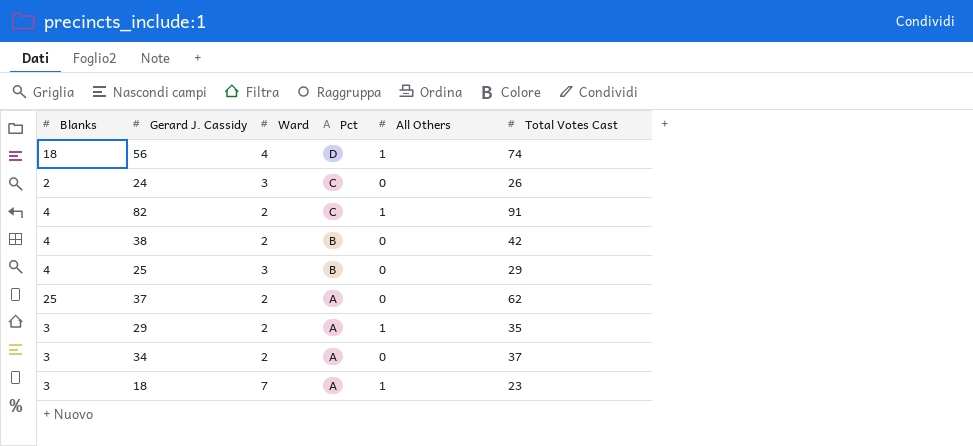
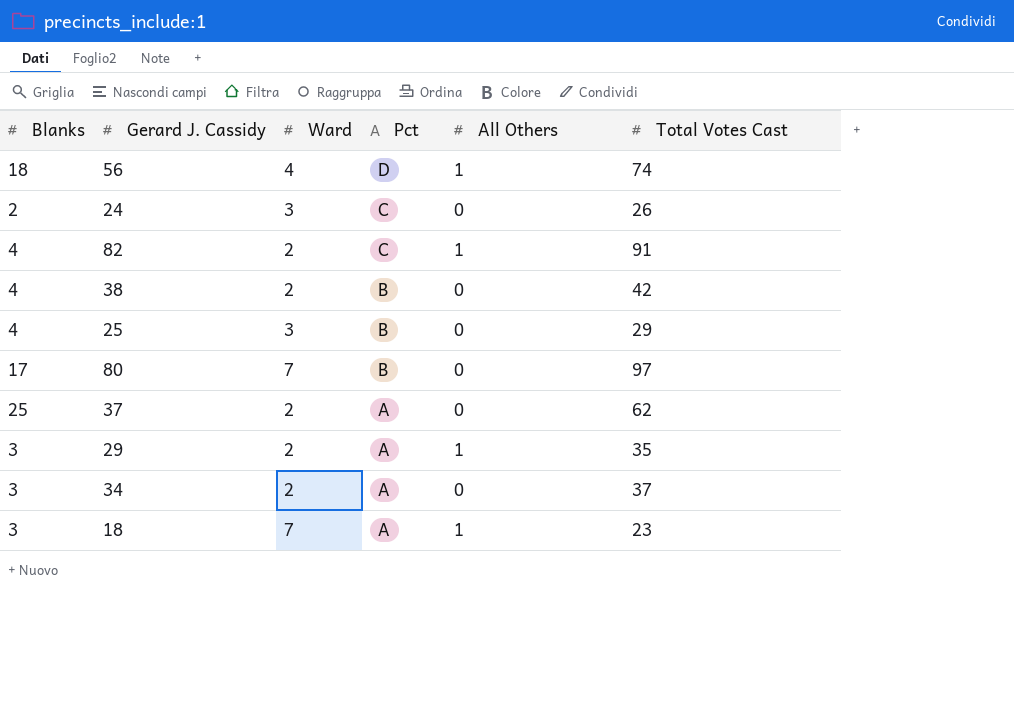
row 80: none -> 17 | 7 | B | 0 | 97

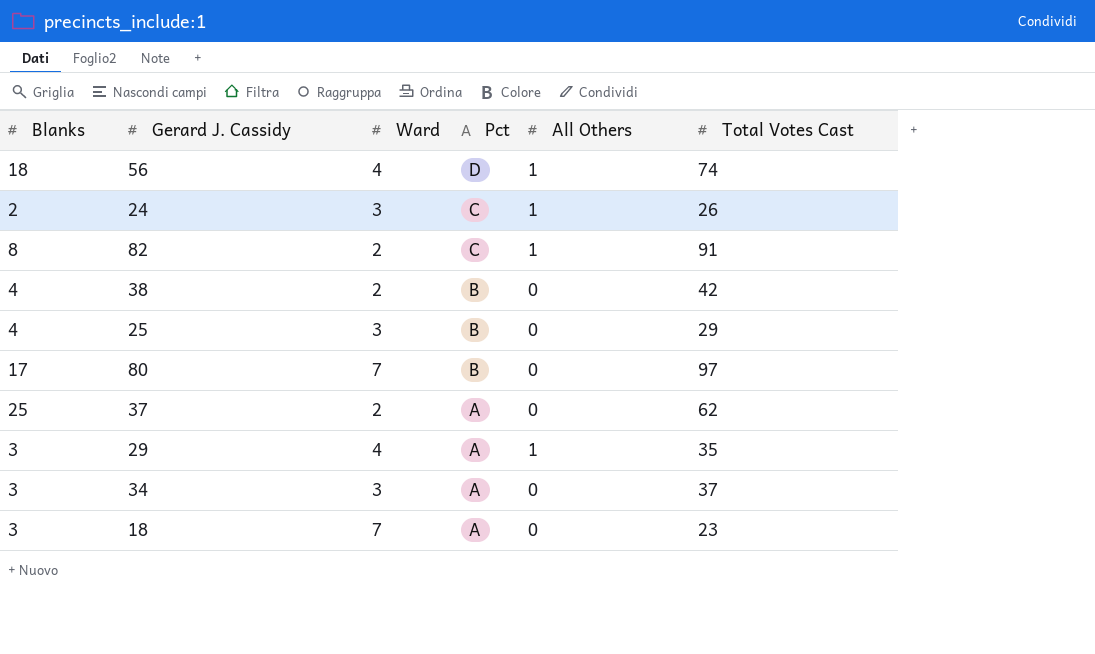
24 | All Others: 0 -> 1
82 | Blanks: 4 -> 8
29 | Ward: 2 -> 4
34 | Ward: 2 -> 3
18 | All Others: 1 -> 0

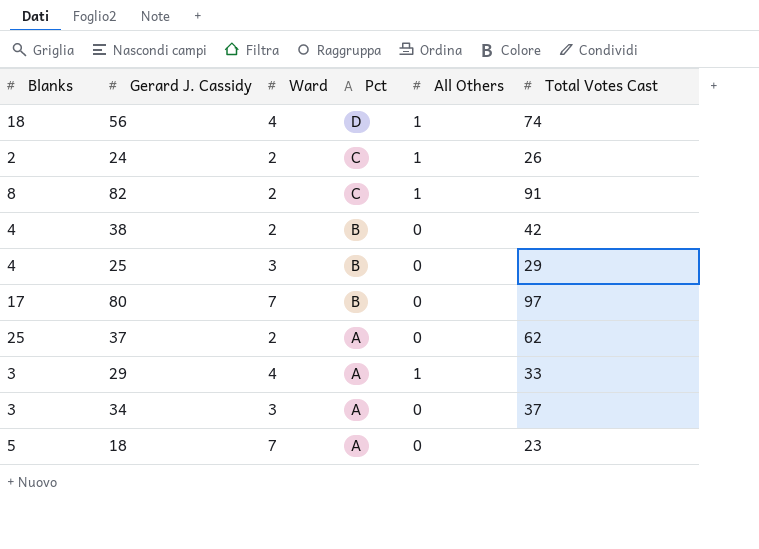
24 | Ward: 3 -> 2
29 | Total Votes Cast: 35 -> 33
18 | Blanks: 3 -> 5

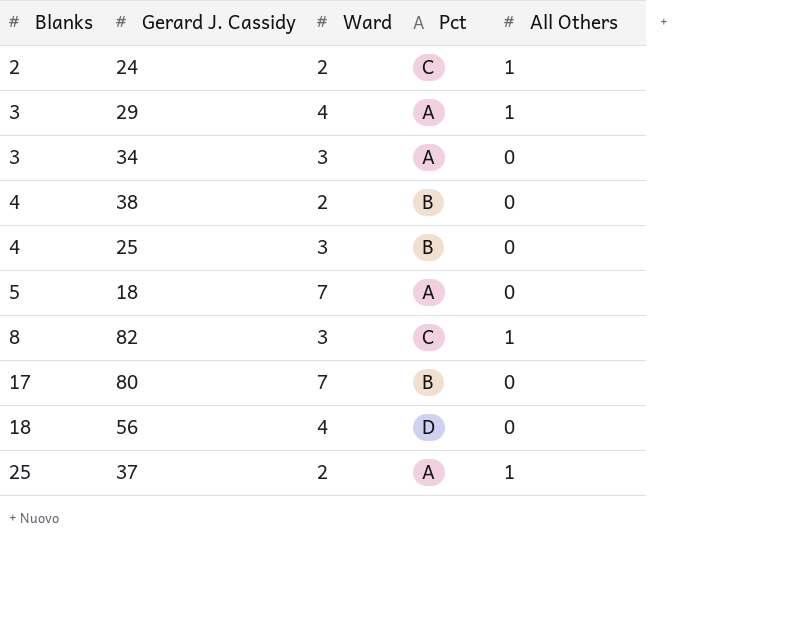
row order: Pct descending -> Blanks ascending
column Total Votes Cast | position: 6 -> none
82 | Ward: 2 -> 3
56 | All Others: 1 -> 0
37 | All Others: 0 -> 1

